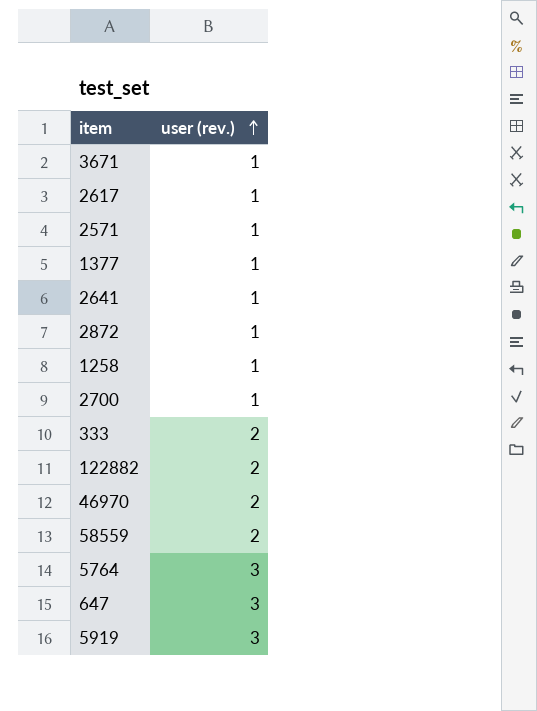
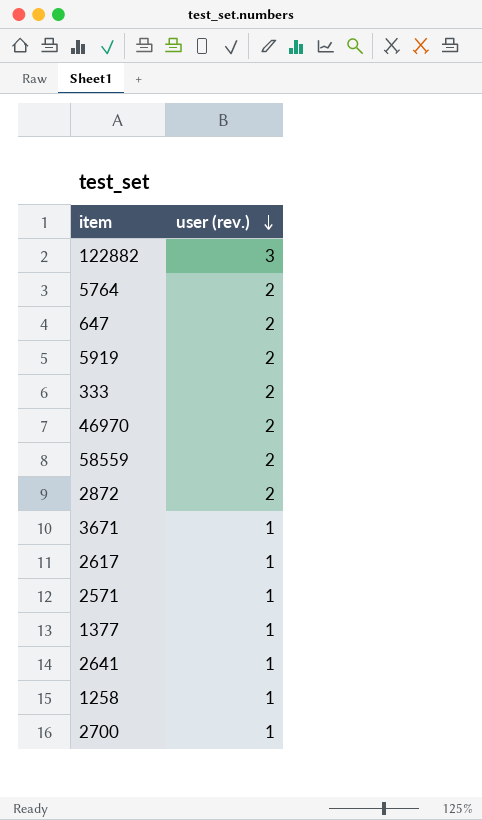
row order: user (rev.) ascending -> user (rev.) descending
122882 | user (rev.): 2 -> 3
5764 | user (rev.): 3 -> 2
647 | user (rev.): 3 -> 2
5919 | user (rev.): 3 -> 2
2872 | user (rev.): 1 -> 2

